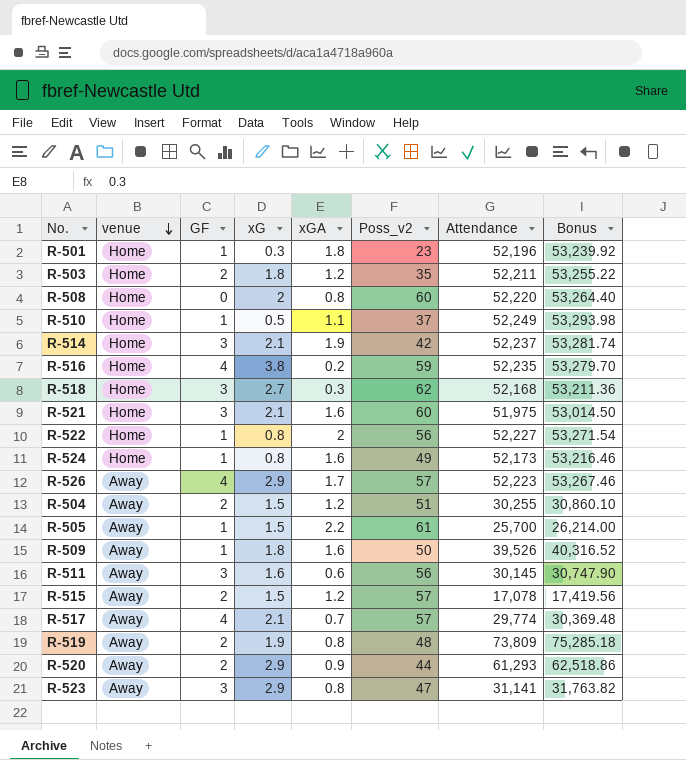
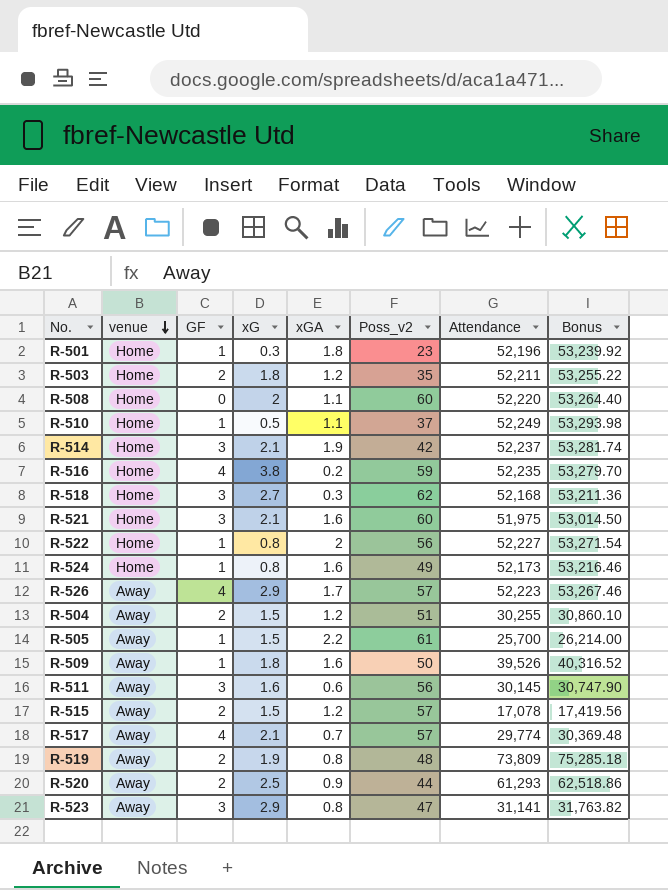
R-508 | xGA: 0.8 -> 1.1
R-520 | xG: 2.9 -> 2.5

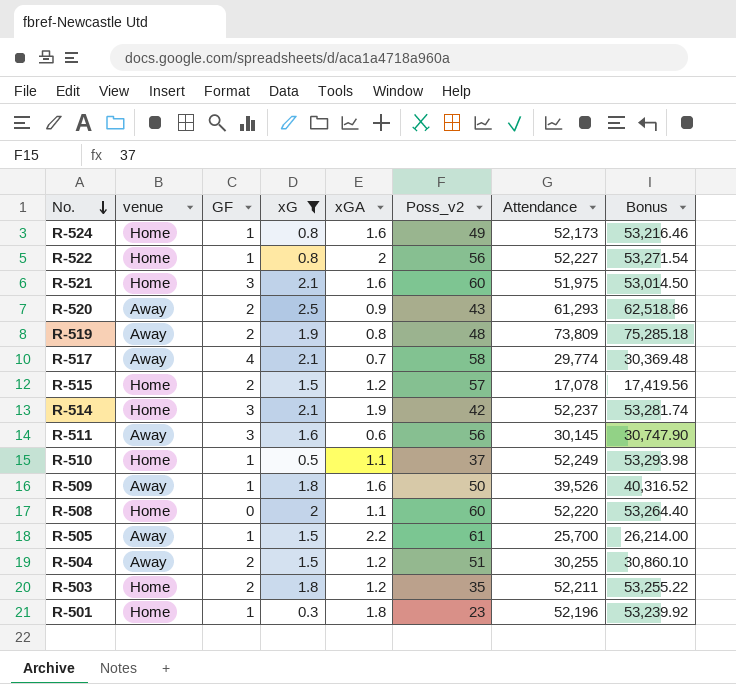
filter: none -> xG <= 2.5
row order: venue descending -> No. descending
R-520 | Poss_v2: 44 -> 43
R-517 | Poss_v2: 57 -> 58
R-515 | venue: Away -> Home

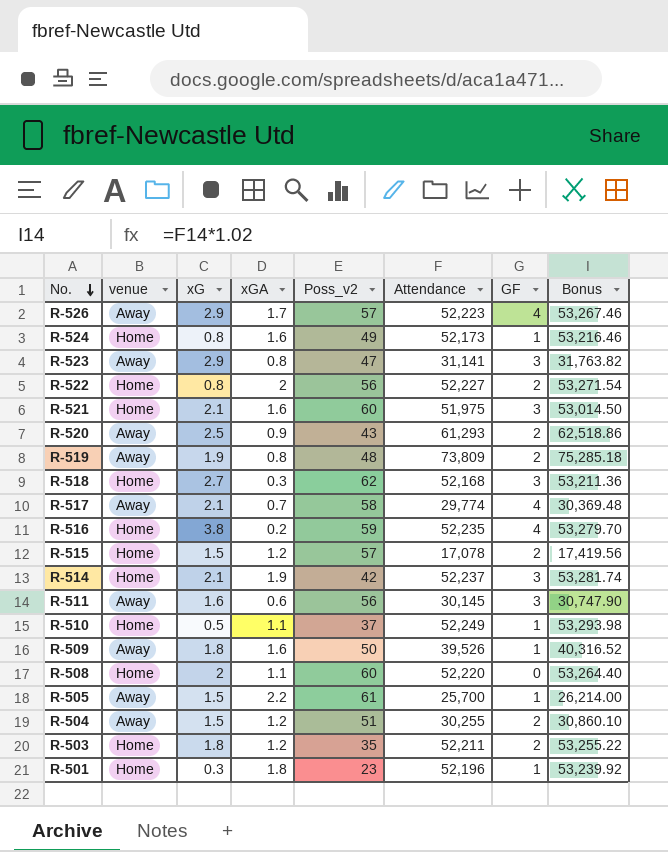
filter: xG <= 2.5 -> none
column GF | position: 3 -> 7
R-522 | GF: 1 -> 2

